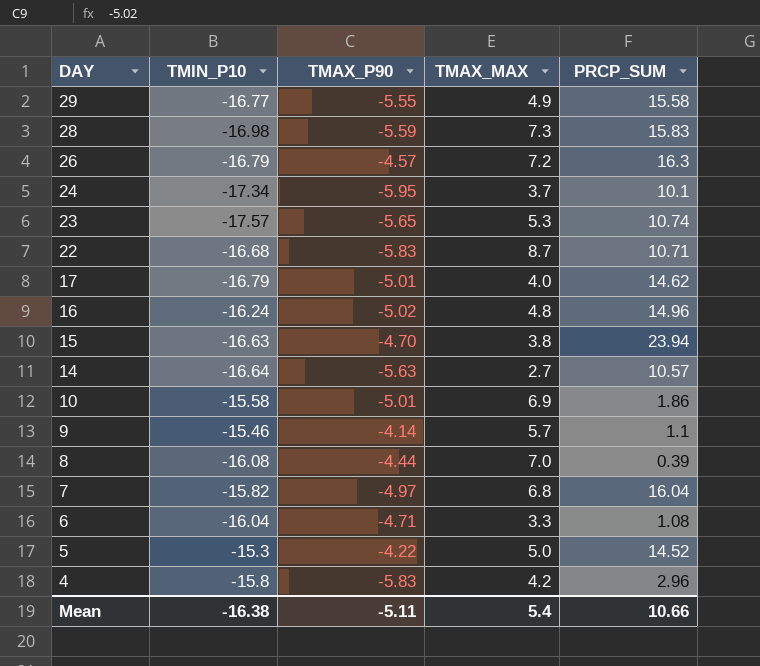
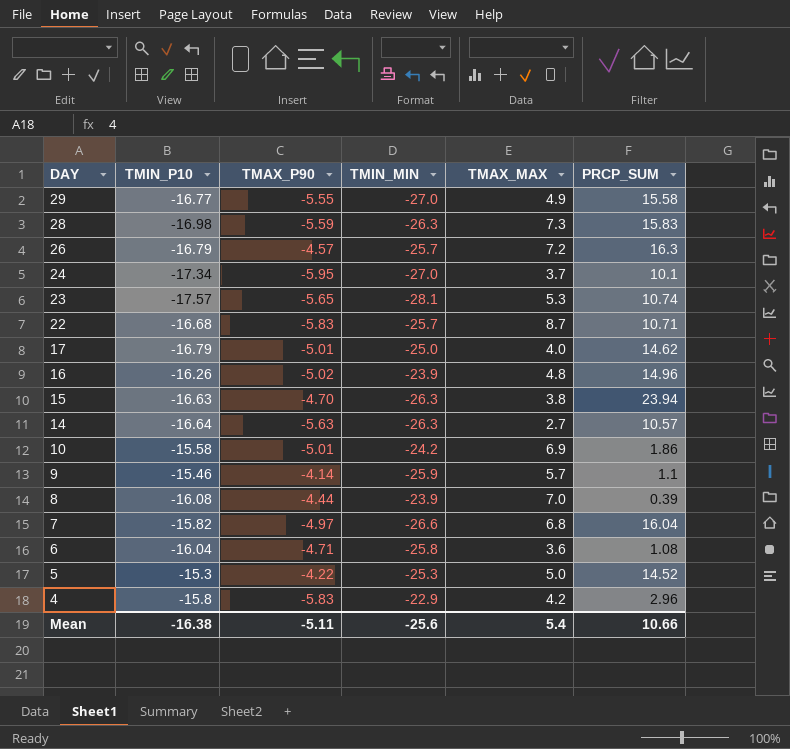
column TMIN_MIN | position: none -> 4
16 | TMIN_P10: -16.24 -> -16.26
6 | TMAX_MAX: 3.3 -> 3.6

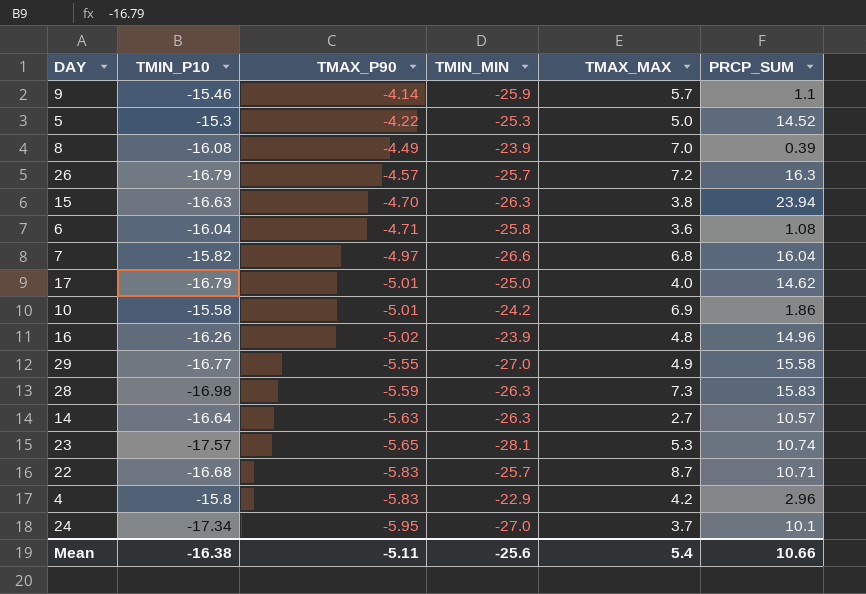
row order: DAY descending -> TMAX_P90 descending
8 | TMAX_P90: -4.44 -> -4.49

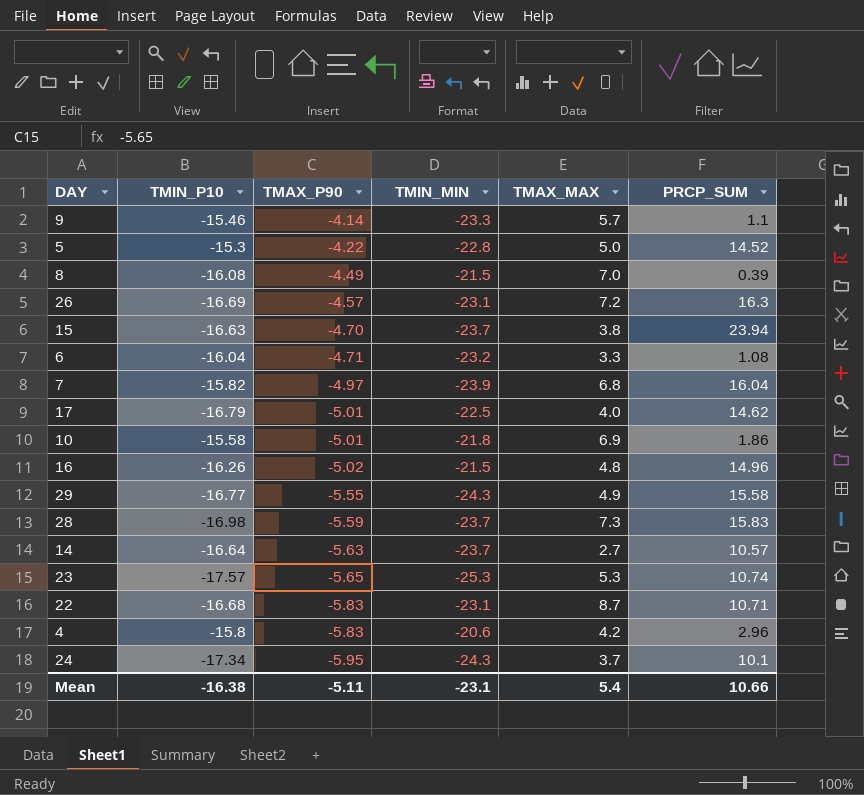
9 | TMIN_MIN: -25.9 -> -23.3
5 | TMIN_MIN: -25.3 -> -22.8
8 | TMIN_MIN: -23.9 -> -21.5
26 | TMIN_P10: -16.79 -> -16.69
26 | TMIN_MIN: -25.7 -> -23.1
15 | TMIN_MIN: -26.3 -> -23.7
6 | TMIN_MIN: -25.8 -> -23.2
6 | TMAX_MAX: 3.6 -> 3.3
7 | TMIN_MIN: -26.6 -> -23.9
17 | TMIN_MIN: -25.0 -> -22.5
10 | TMIN_MIN: -24.2 -> -21.8
16 | TMIN_MIN: -23.9 -> -21.5
29 | TMIN_MIN: -27.0 -> -24.3
28 | TMIN_MIN: -26.3 -> -23.7
14 | TMIN_MIN: -26.3 -> -23.7
23 | TMIN_MIN: -28.1 -> -25.3
22 | TMIN_MIN: -25.7 -> -23.1
4 | TMIN_MIN: -22.9 -> -20.6
24 | TMIN_MIN: -27.0 -> -24.3
Mean | TMIN_MIN: -25.6 -> -23.1

